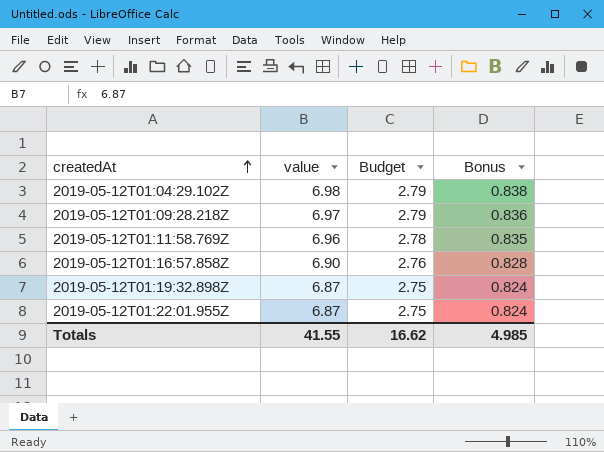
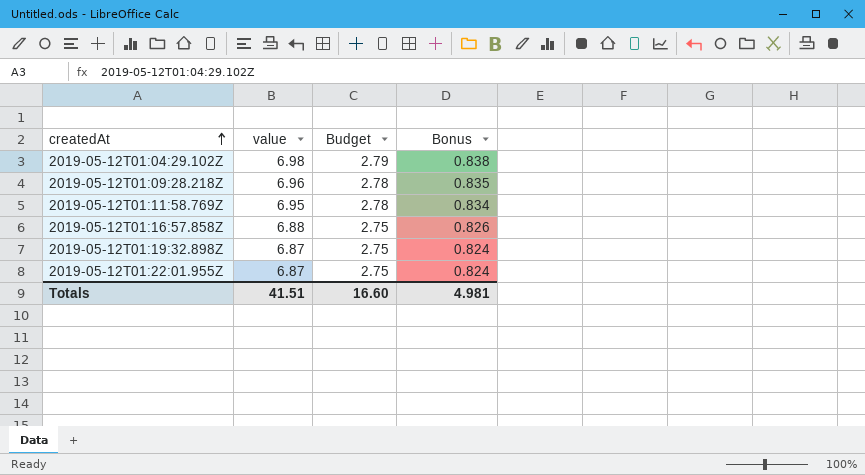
2019-05-12T01:09:28.218Z | value: 6.97 -> 6.96
2019-05-12T01:09:28.218Z | Budget: 2.79 -> 2.78
2019-05-12T01:09:28.218Z | Bonus: 0.836 -> 0.835
2019-05-12T01:11:58.769Z | value: 6.96 -> 6.95
2019-05-12T01:11:58.769Z | Bonus: 0.835 -> 0.834
2019-05-12T01:16:57.858Z | value: 6.90 -> 6.88
2019-05-12T01:16:57.858Z | Budget: 2.76 -> 2.75
2019-05-12T01:16:57.858Z | Bonus: 0.828 -> 0.826
Totals | value: 41.55 -> 41.51
Totals | Budget: 16.62 -> 16.60
Totals | Bonus: 4.985 -> 4.981

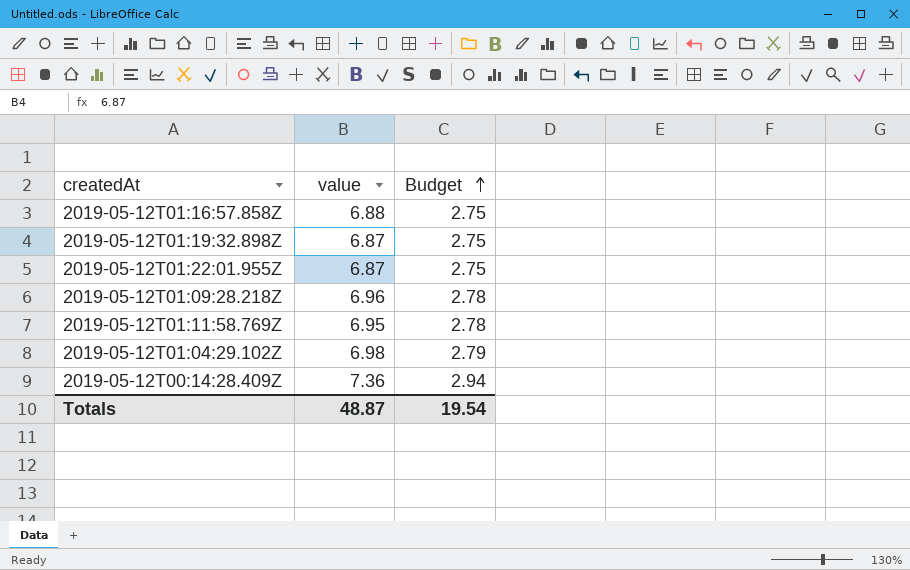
row order: createdAt ascending -> Budget ascending
column Bonus | formula: [value] * 0.12 -> none
row 2019-05-12T00:14:28.409Z: none -> 7.36 | 2.94
Totals | value: 41.51 -> 48.87
Totals | Budget: 16.60 -> 19.54

